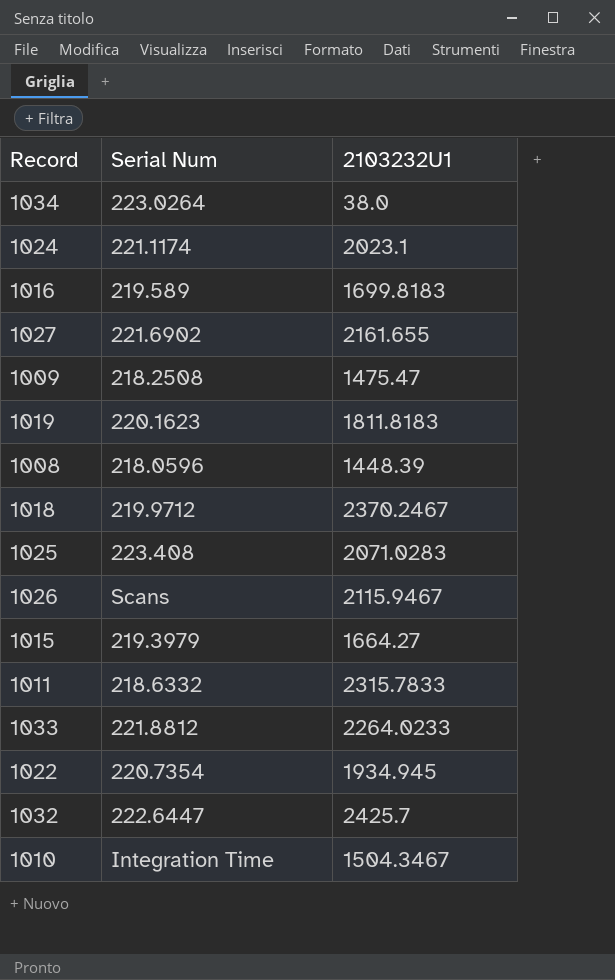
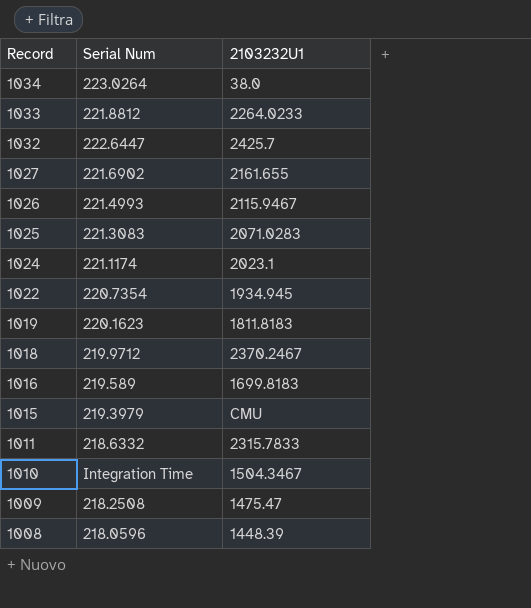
row order: none -> Record descending
1026 | Serial Num: Scans -> 221.4993
1025 | Serial Num: 223.408 -> 221.3083
1015 | 2103232U1: 1664.27 -> CMU

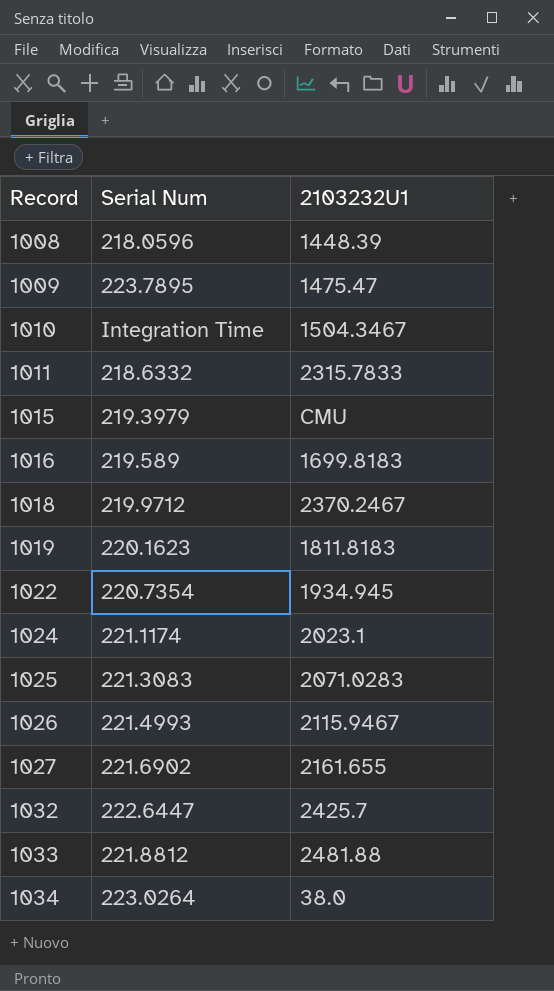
row order: Record descending -> Record ascending
1009 | Serial Num: 218.2508 -> 223.7895
1033 | 2103232U1: 2264.0233 -> 2481.88

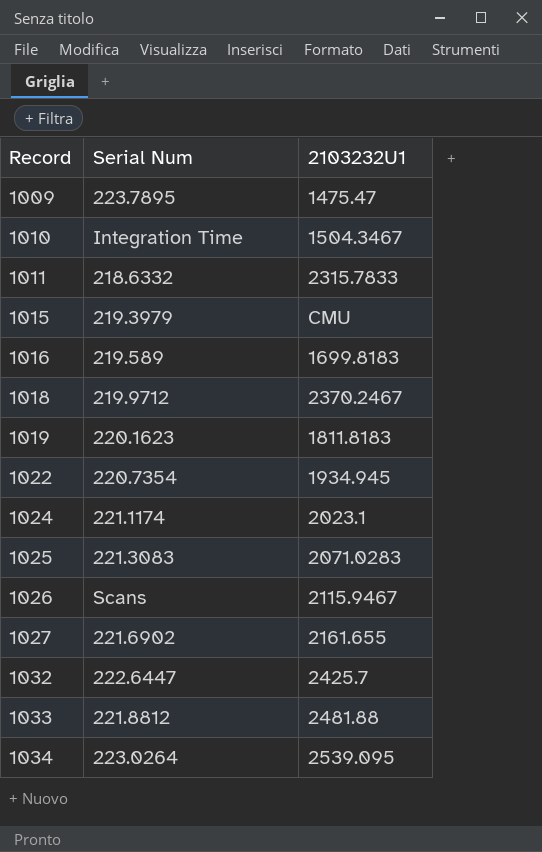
row 1008: 218.0596 | 1448.39 -> none
1026 | Serial Num: 221.4993 -> Scans
1034 | 2103232U1: 38.0 -> 2539.095

